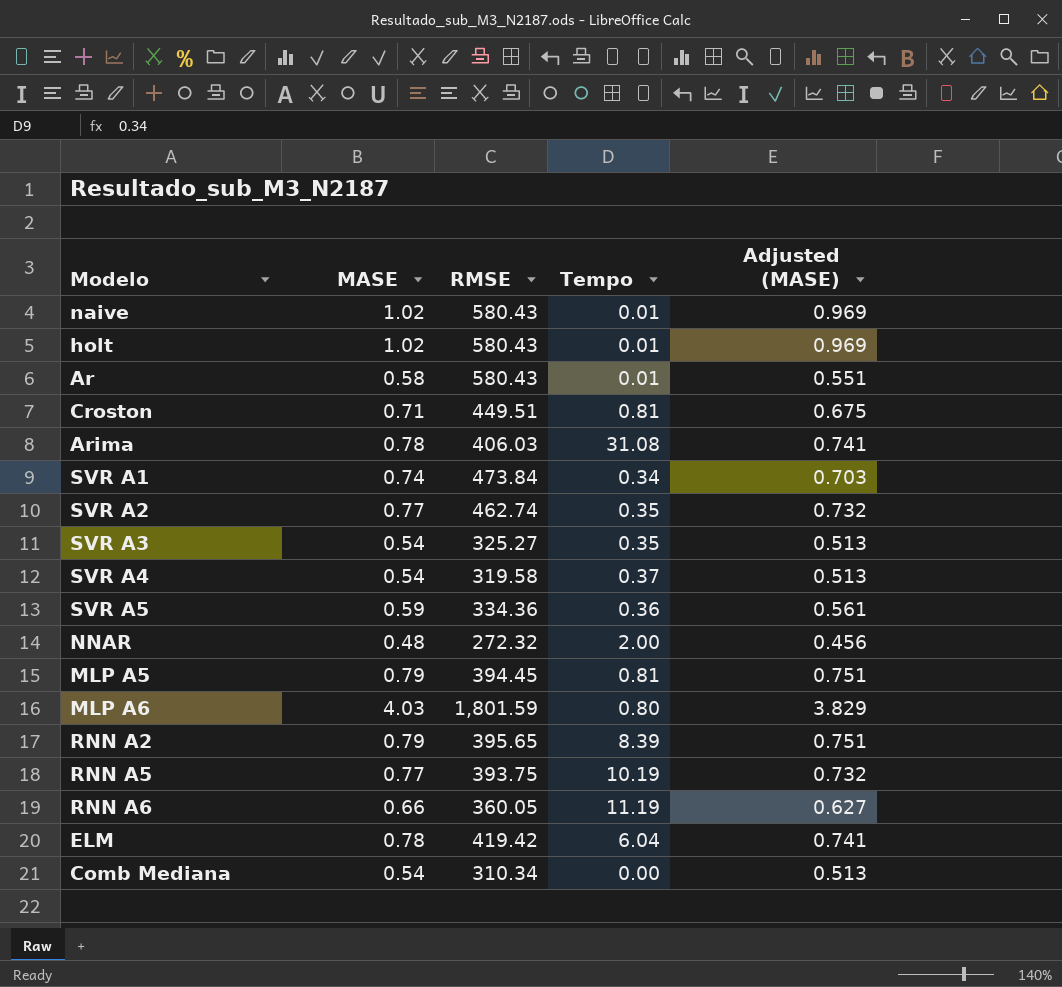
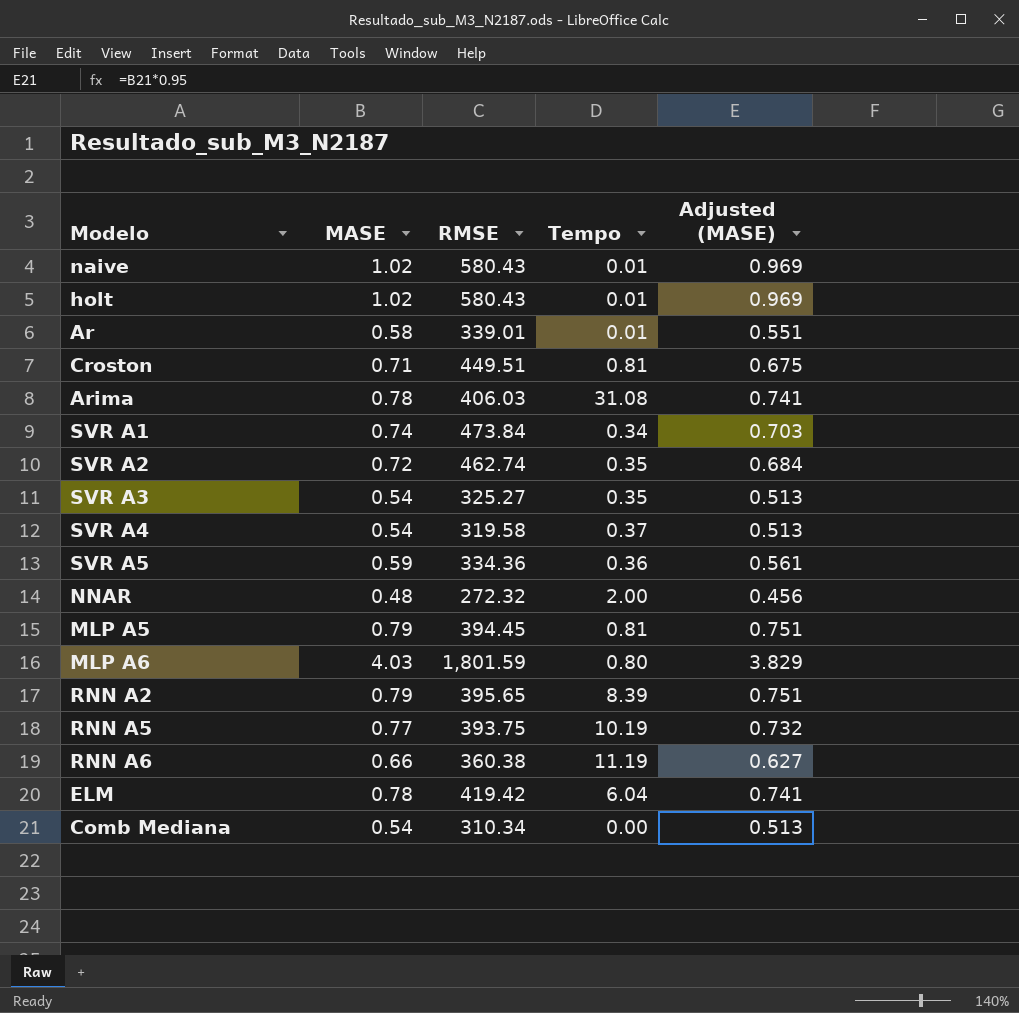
Ar | RMSE: 580.43 -> 339.01
SVR A2 | MASE: 0.77 -> 0.72
SVR A2 | Adjusted (MASE): 0.732 -> 0.684
RNN A6 | RMSE: 360.05 -> 360.38

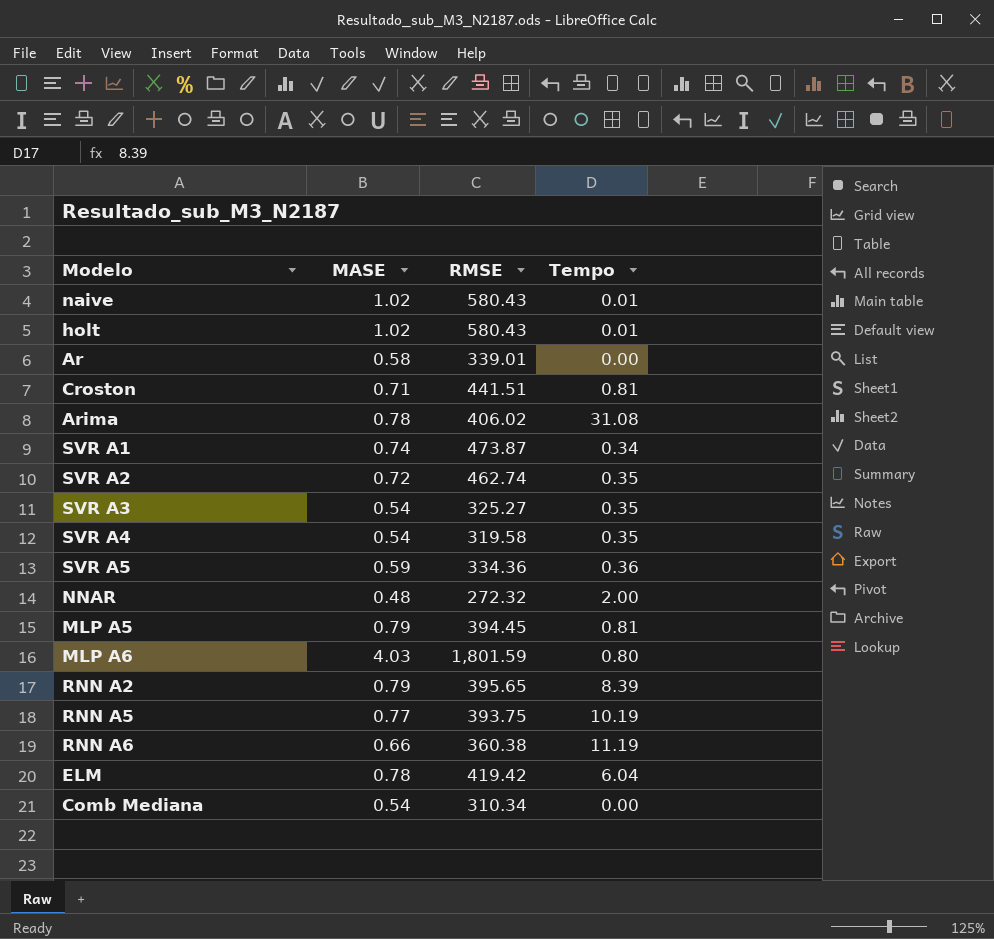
column Adjusted (MASE) | formula: [MASE] * 0.95 -> none
Ar | Tempo: 0.01 -> 0.00
Croston | RMSE: 449.51 -> 441.51
Arima | RMSE: 406.03 -> 406.02
SVR A1 | RMSE: 473.84 -> 473.87
SVR A4 | Tempo: 0.37 -> 0.35

